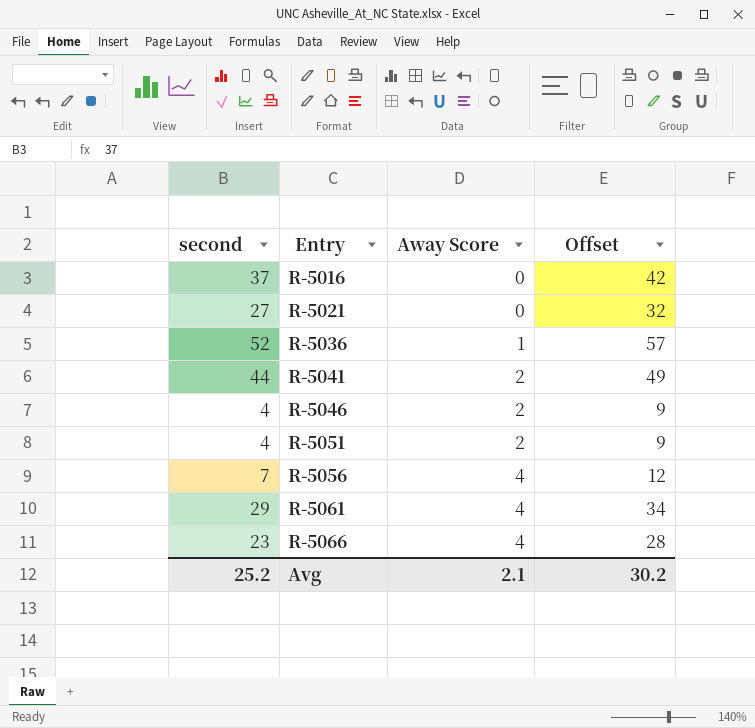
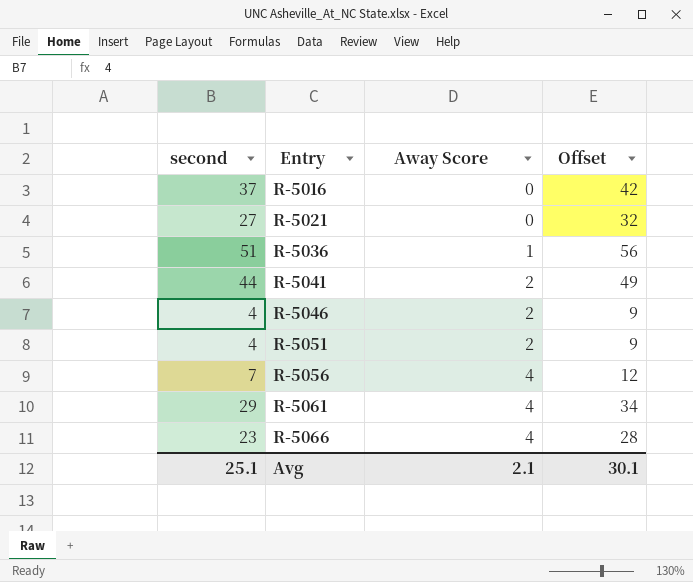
R-5036 | second: 52 -> 51
R-5036 | Offset: 57 -> 56
Avg | second: 25.2 -> 25.1
Avg | Offset: 30.2 -> 30.1

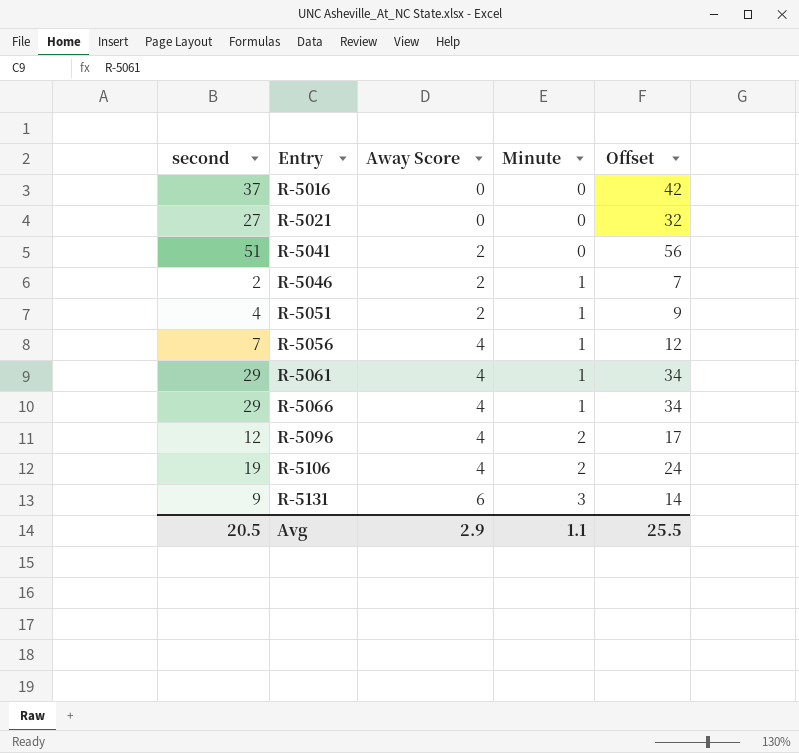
column Minute | position: none -> 4
row R-5036: 51 | 1 | 56 -> none
R-5041 | second: 44 -> 51
R-5041 | Offset: 49 -> 56
R-5046 | second: 4 -> 2
R-5046 | Offset: 9 -> 7
R-5066 | second: 23 -> 29
R-5066 | Offset: 28 -> 34
row R-5096: none -> 12 | 4 | 2 | 17
row R-5106: none -> 19 | 4 | 2 | 24
row R-5131: none -> 9 | 6 | 3 | 14
Avg | second: 25.1 -> 20.5
Avg | Away Score: 2.1 -> 2.9
Avg | Offset: 30.1 -> 25.5

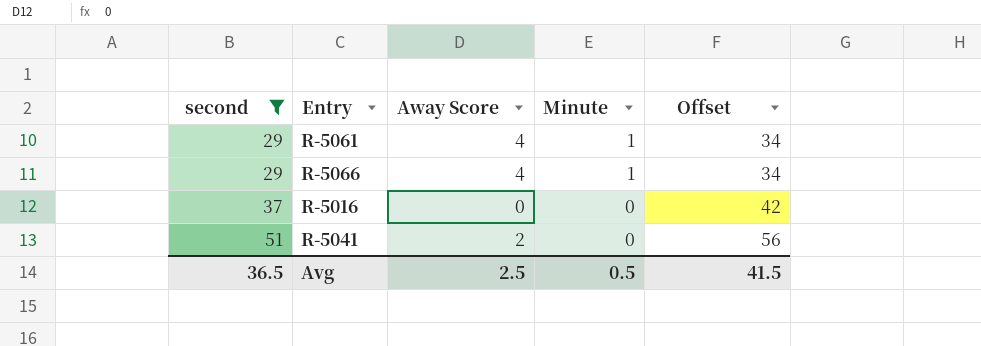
filter: none -> second >= 29
row order: Entry ascending -> second ascending
Avg | second: 20.5 -> 36.5
Avg | Away Score: 2.9 -> 2.5
Avg | Minute: 1.1 -> 0.5
Avg | Offset: 25.5 -> 41.5

